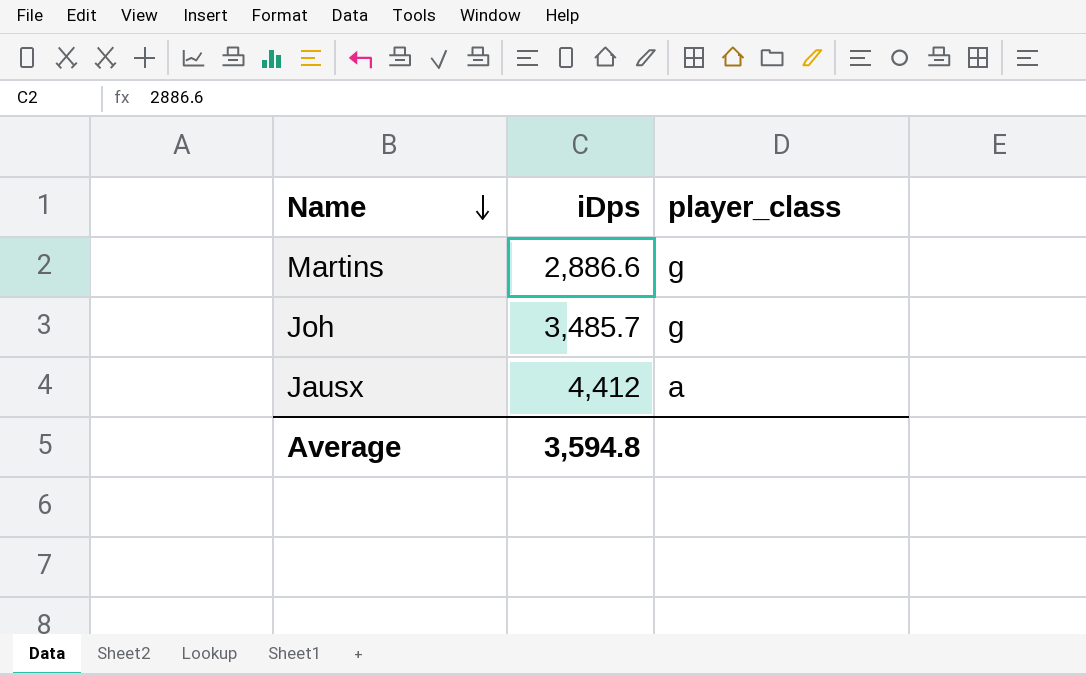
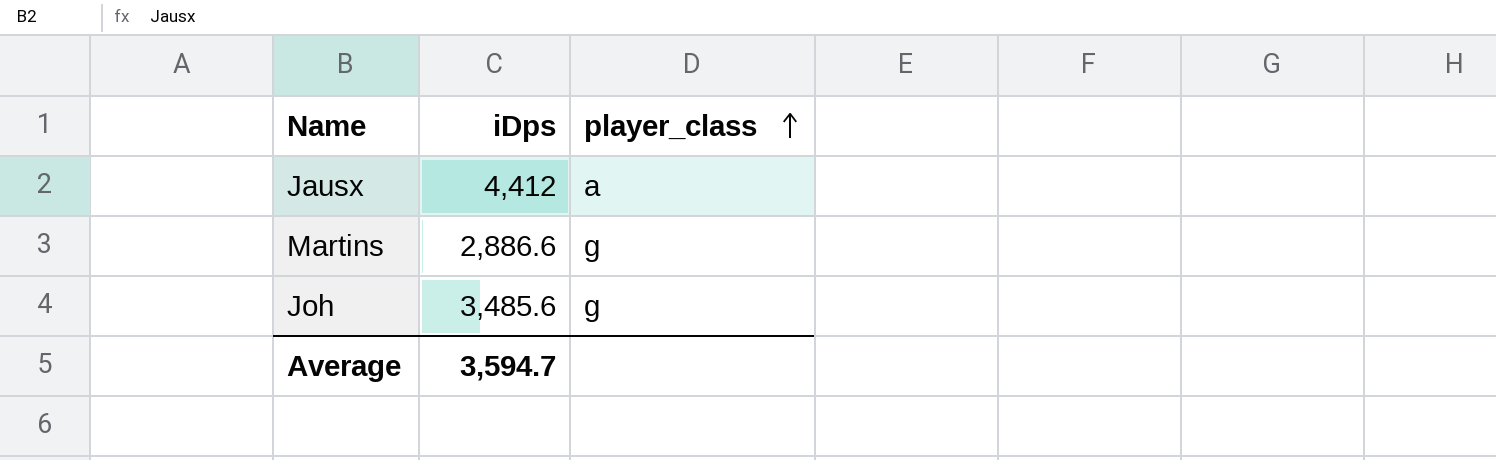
row order: Name descending -> player_class ascending
Joh | iDps: 3,485.7 -> 3,485.6
Average | iDps: 3,594.8 -> 3,594.7

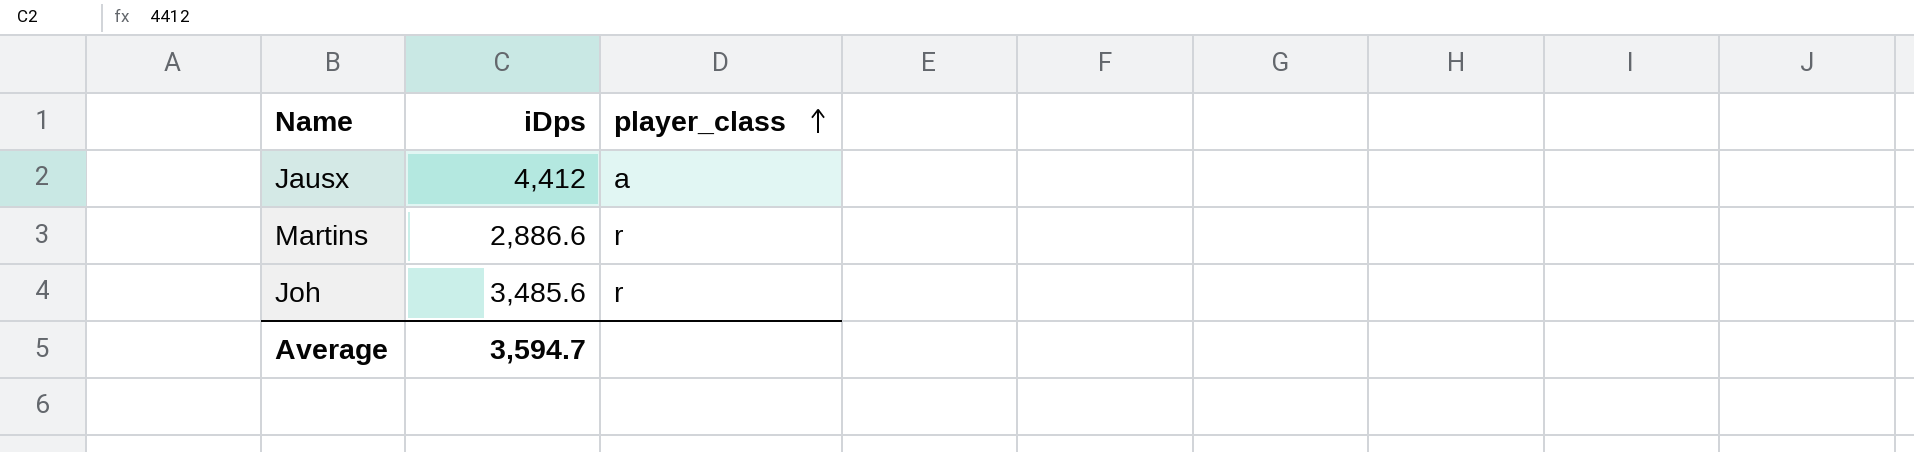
Martins | player_class: g -> r
Joh | player_class: g -> r

